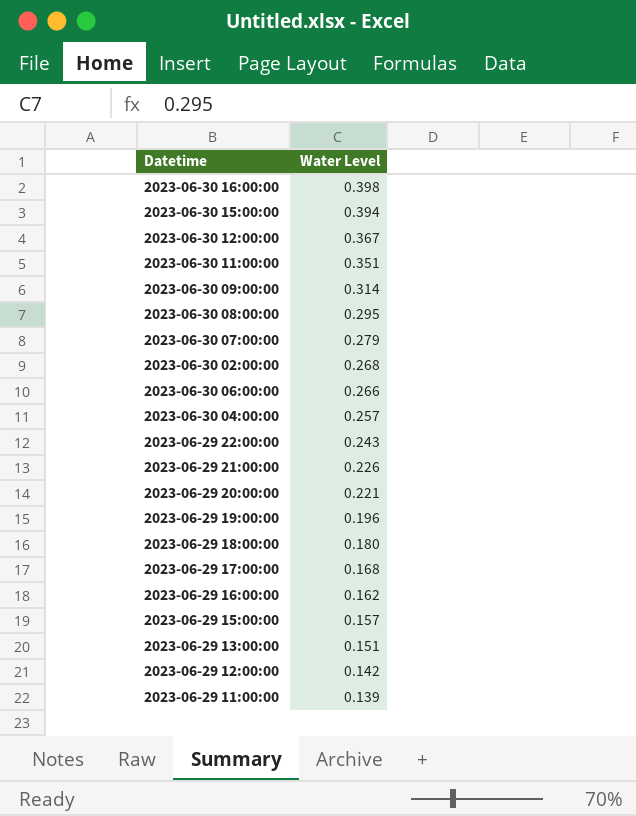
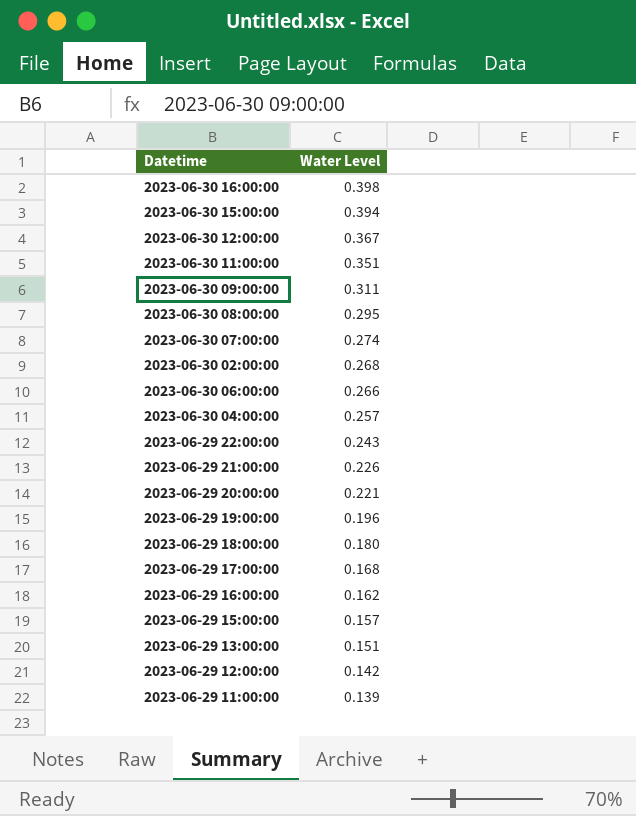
2023-06-30 09:00:00 | Water Level: 0.314 -> 0.311
2023-06-30 07:00:00 | Water Level: 0.279 -> 0.274

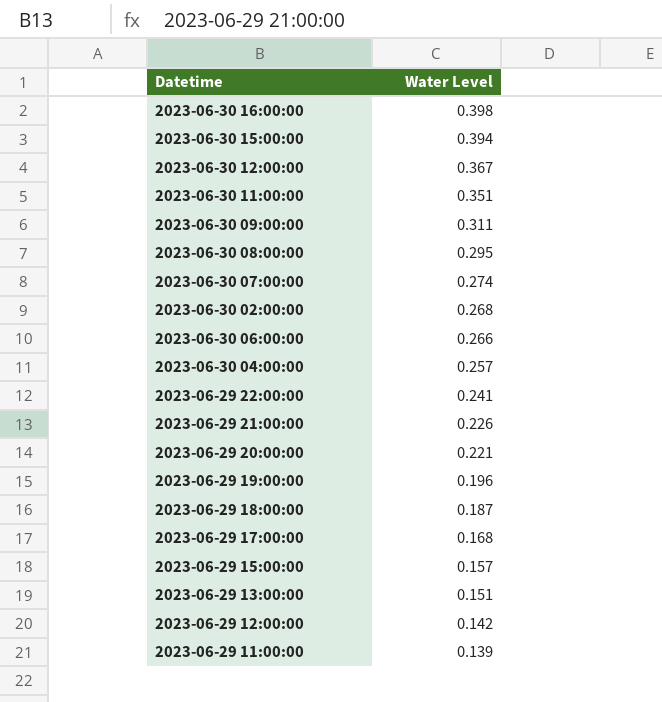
row 2023-06-29 16:00:00: 0.162 -> none
2023-06-29 22:00:00 | Water Level: 0.243 -> 0.241
2023-06-29 18:00:00 | Water Level: 0.180 -> 0.187

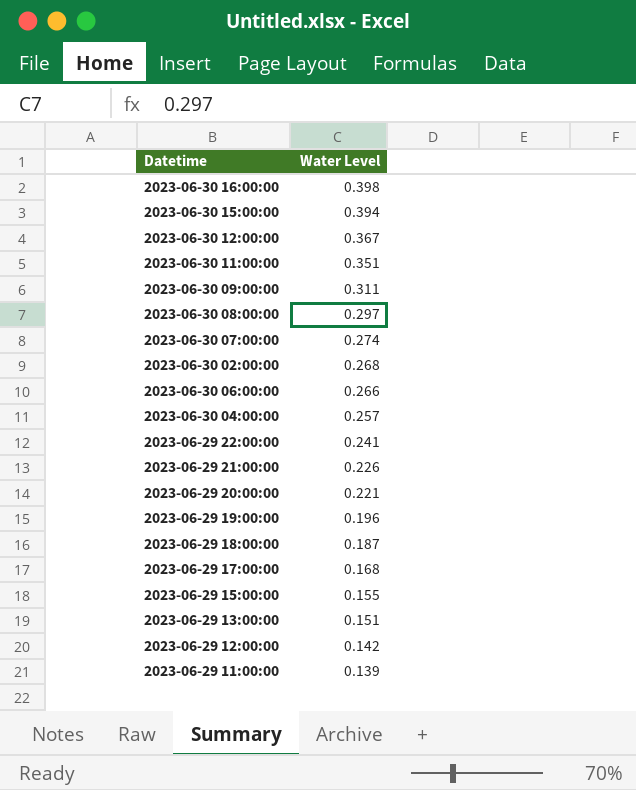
2023-06-30 08:00:00 | Water Level: 0.295 -> 0.297
2023-06-29 15:00:00 | Water Level: 0.157 -> 0.155

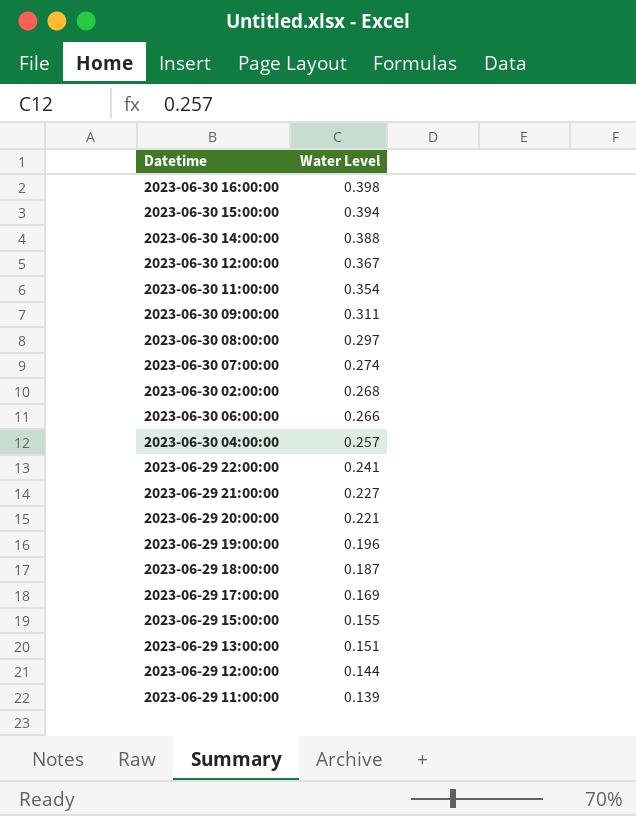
row 2023-06-30 14:00:00: none -> 0.388
2023-06-30 11:00:00 | Water Level: 0.351 -> 0.354
2023-06-29 21:00:00 | Water Level: 0.226 -> 0.227
2023-06-29 17:00:00 | Water Level: 0.168 -> 0.169
2023-06-29 12:00:00 | Water Level: 0.142 -> 0.144

